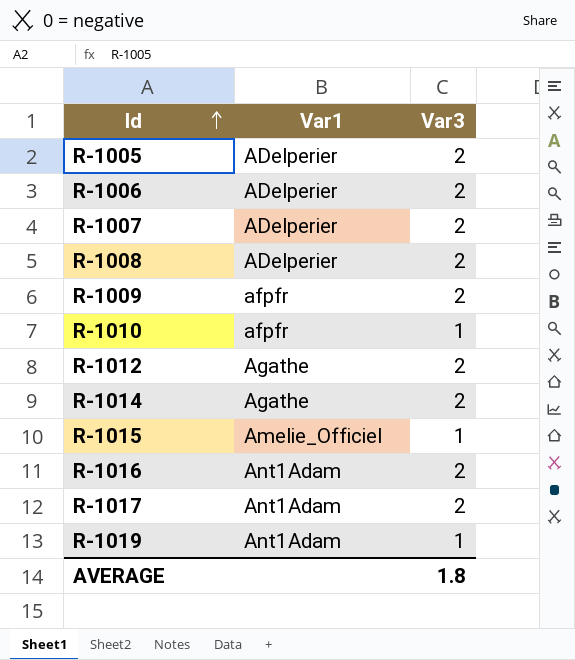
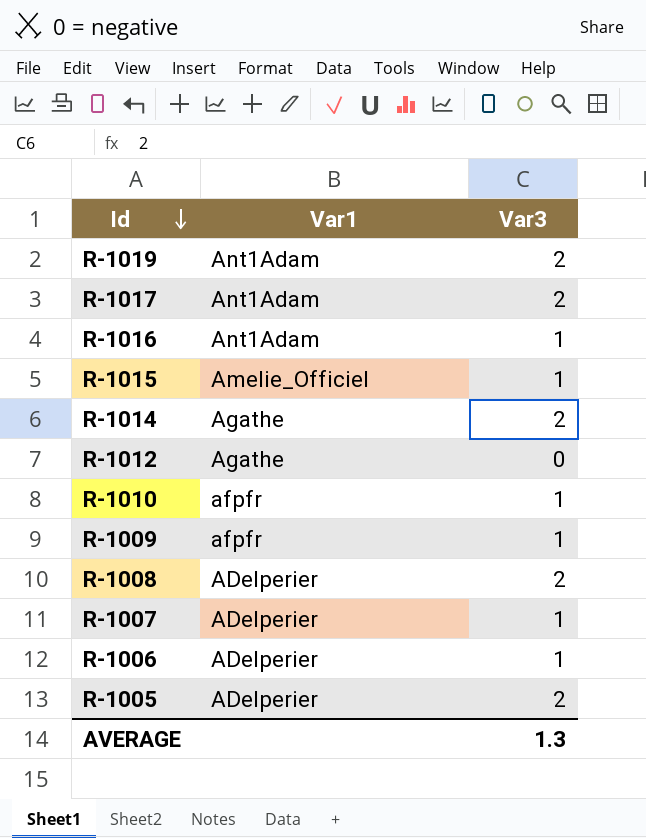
row order: Id ascending -> Id descending
R-1019 | Var3: 1 -> 2
R-1016 | Var3: 2 -> 1
R-1012 | Var3: 2 -> 0
R-1009 | Var3: 2 -> 1
R-1007 | Var3: 2 -> 1
R-1006 | Var3: 2 -> 1
AVERAGE | Var3: 1.8 -> 1.3

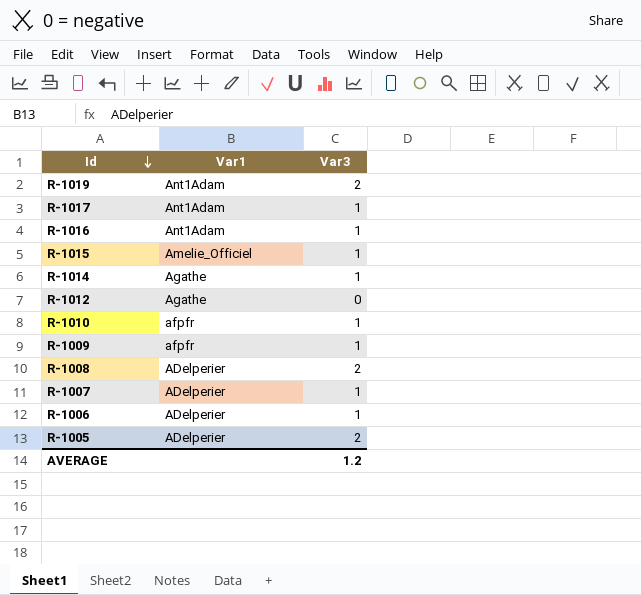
R-1017 | Var3: 2 -> 1
R-1014 | Var3: 2 -> 1
AVERAGE | Var3: 1.3 -> 1.2

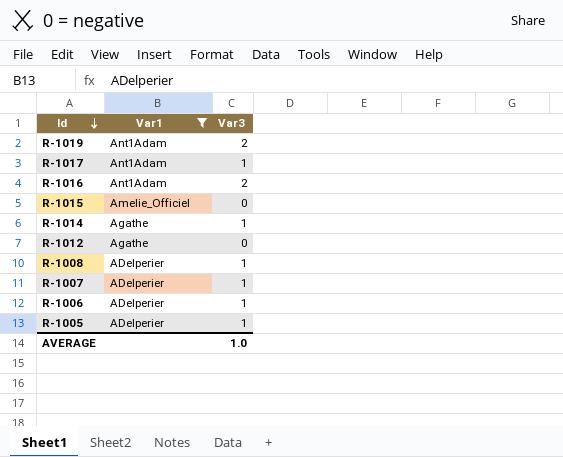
filter: none -> Var1 != afpfr
R-1016 | Var3: 1 -> 2
R-1015 | Var3: 1 -> 0
R-1008 | Var3: 2 -> 1
R-1005 | Var3: 2 -> 1
AVERAGE | Var3: 1.2 -> 1.0

